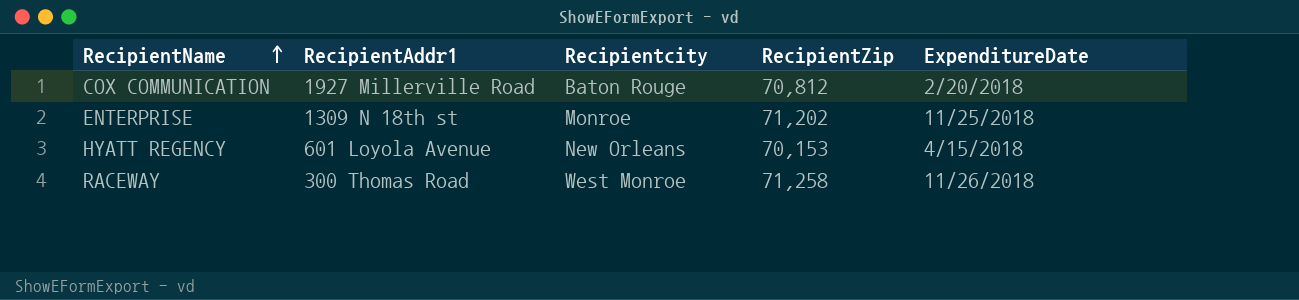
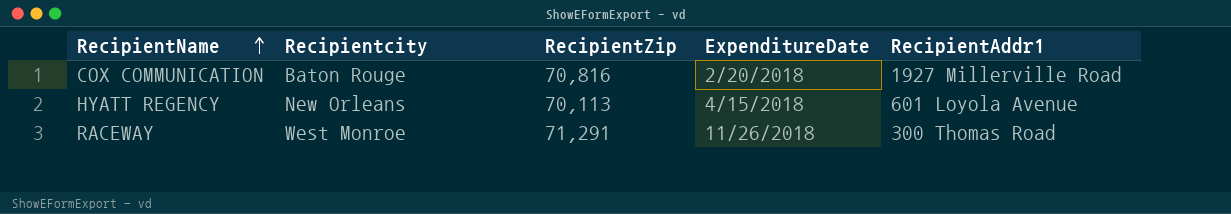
column RecipientAddr1 | position: 2 -> 5
row ENTERPRISE: 1309 N 18th st | Monroe | 71,202 | 11/25/2018 -> none
COX COMMUNICATION | RecipientZip: 70,812 -> 70,816
HYATT REGENCY | RecipientZip: 70,153 -> 70,113
RACEWAY | RecipientZip: 71,258 -> 71,291

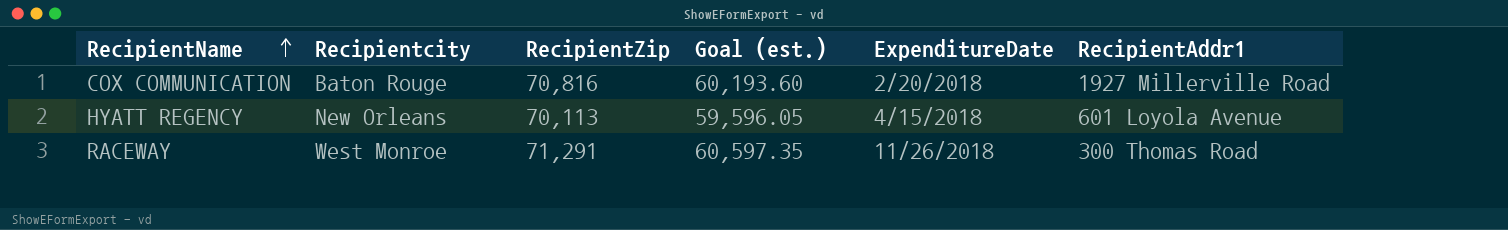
column Goal (est.) | formula: none -> [RecipientZip] * 0.85

